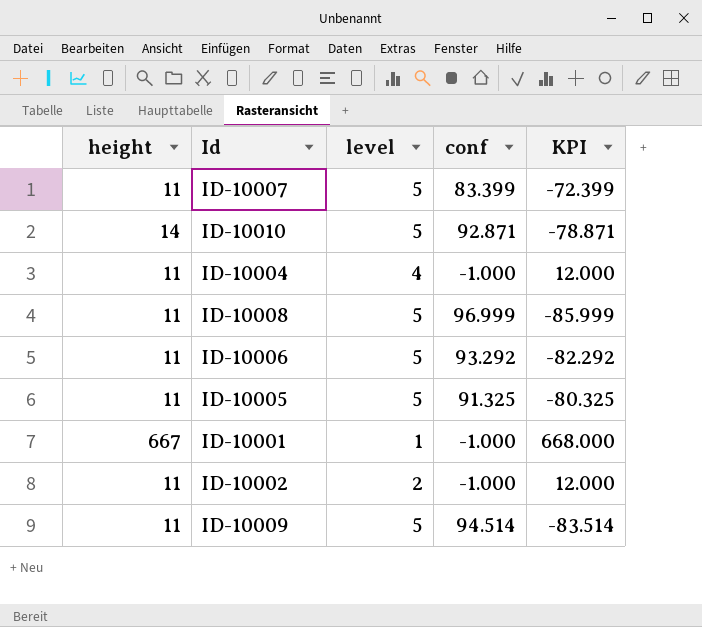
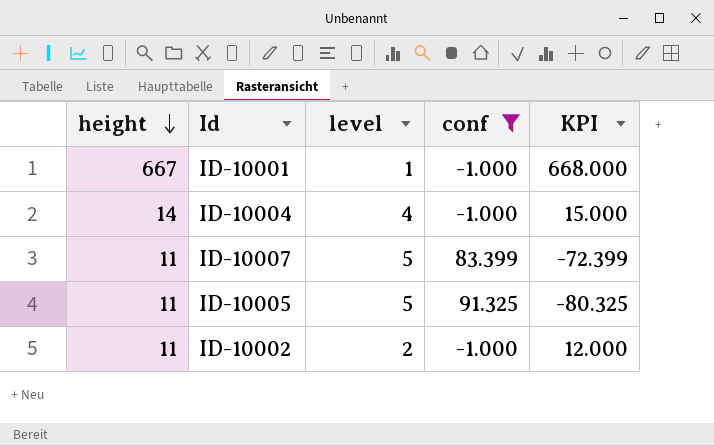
filter: none -> conf <= 91.325
row order: none -> height descending
ID-10004 | height: 11 -> 14
ID-10004 | KPI: 12.000 -> 15.000

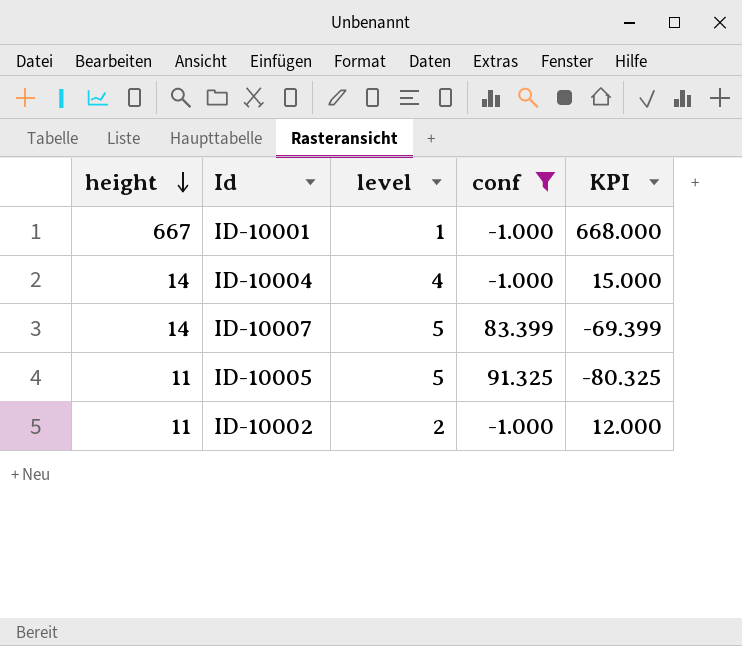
ID-10007 | height: 11 -> 14
ID-10007 | KPI: -72.399 -> -69.399

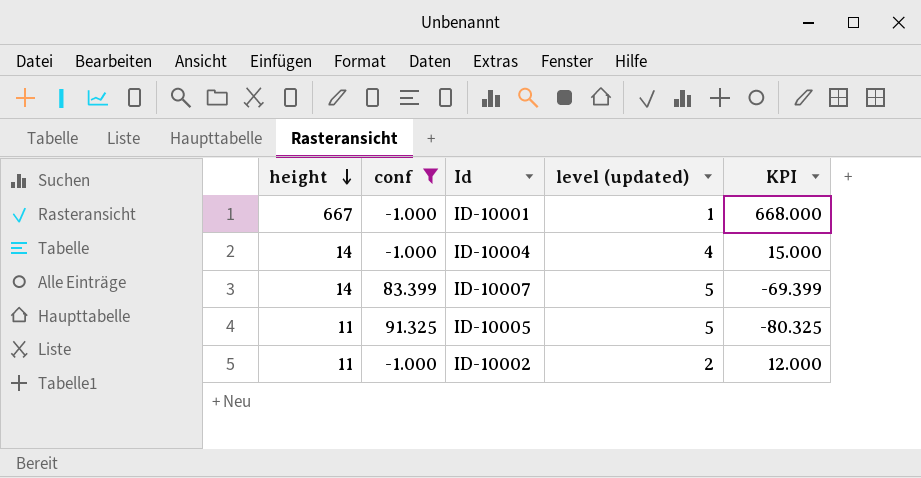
column conf | position: 4 -> 2
column name: level -> level (updated)

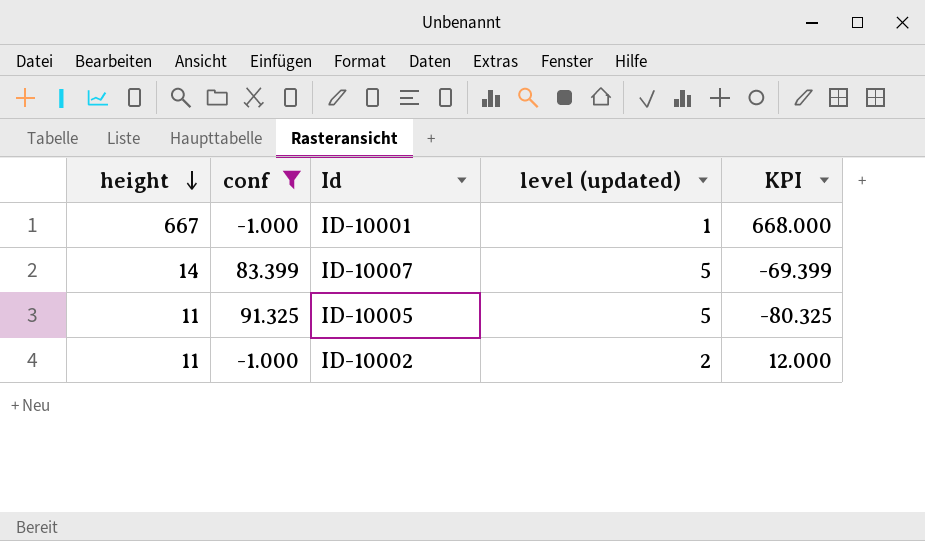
row ID-10004: 14 | -1.000 | 4 | 15.000 -> none

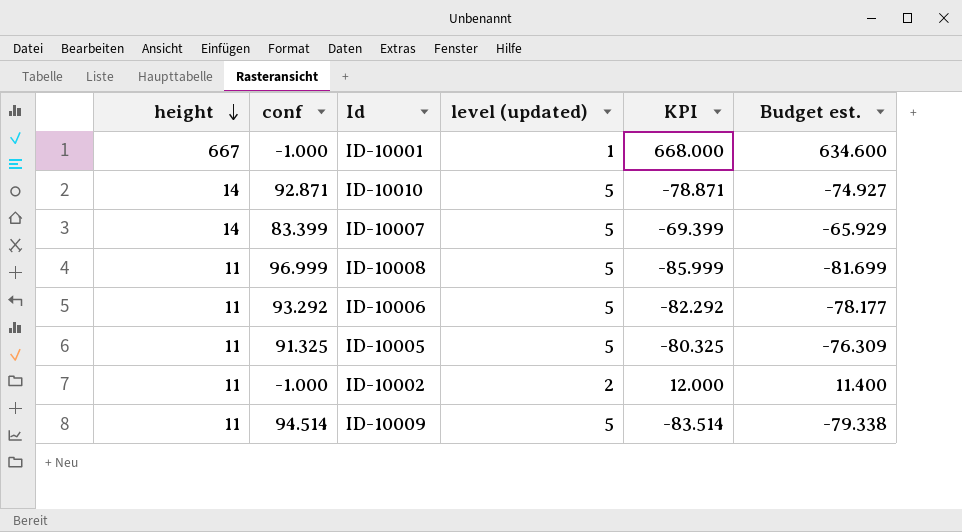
filter: conf <= 91.325 -> none
column Budget est. | formula: none -> [KPI] * 0.95

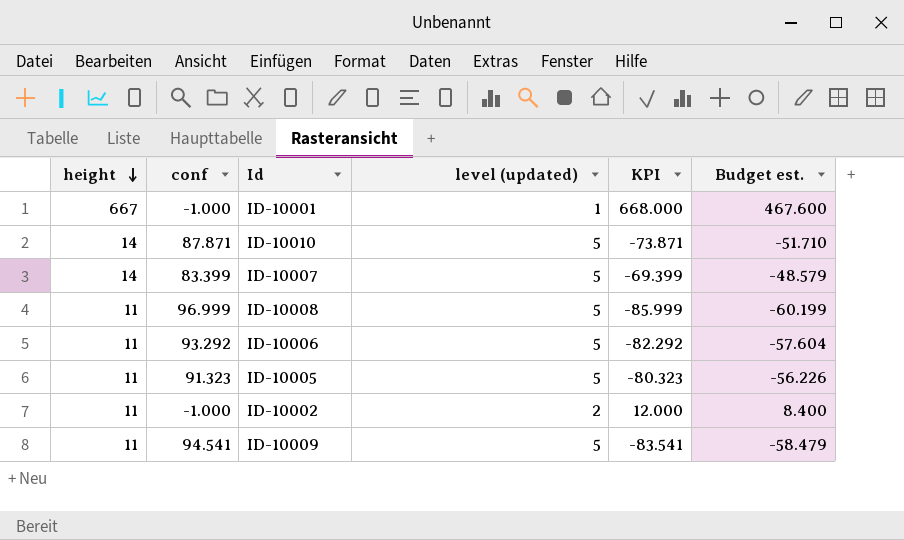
column Budget est. | formula: [KPI] * 0.95 -> [KPI] * 0.7
ID-10010 | conf: 92.871 -> 87.871
ID-10010 | KPI: -78.871 -> -73.871
ID-10005 | conf: 91.325 -> 91.323
ID-10005 | KPI: -80.325 -> -80.323
ID-10009 | conf: 94.514 -> 94.541
ID-10009 | KPI: -83.514 -> -83.541

